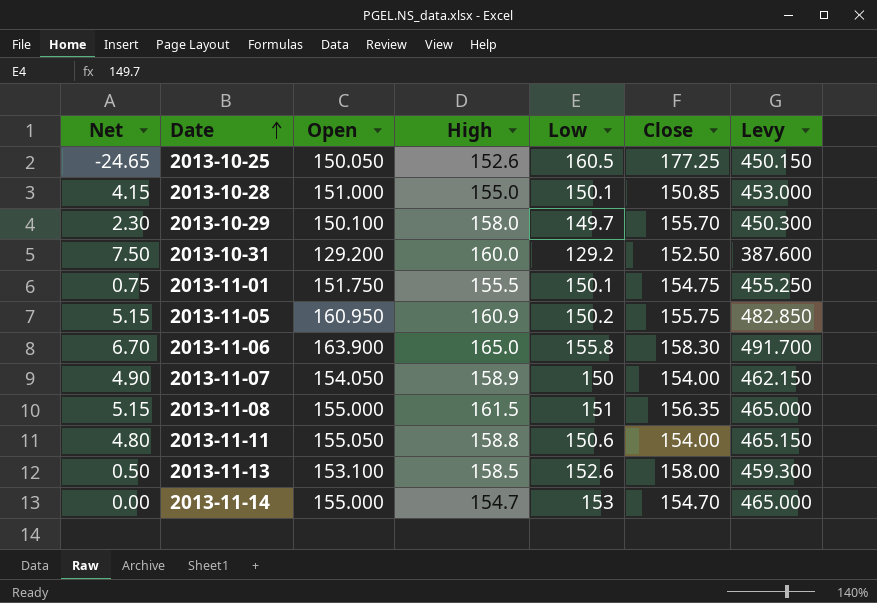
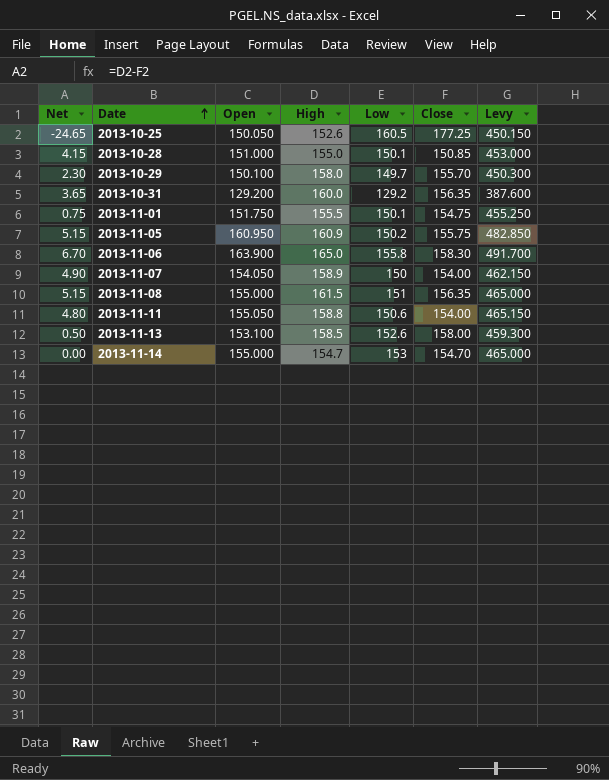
2013-10-31 | Net: 7.50 -> 3.65
2013-10-31 | Close: 152.50 -> 156.35

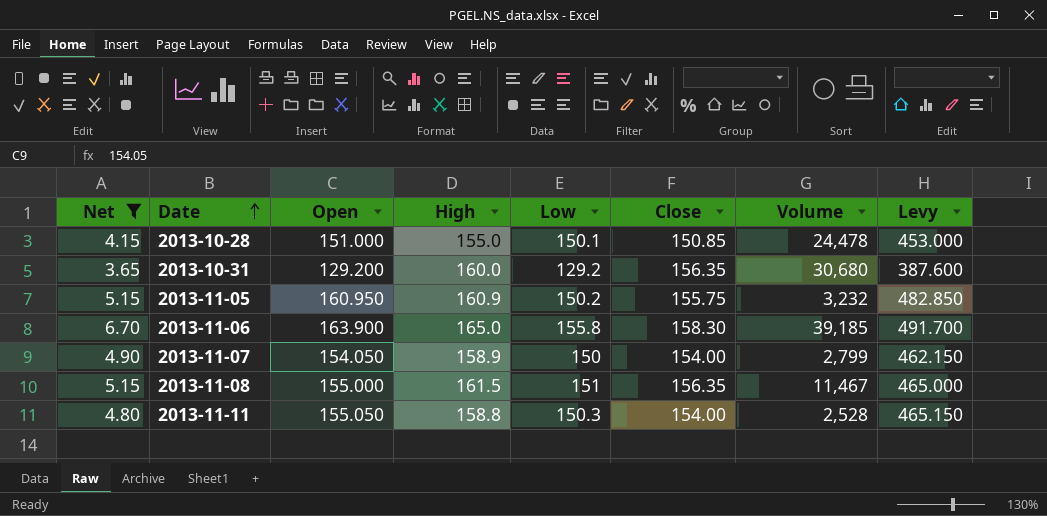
filter: none -> Net >= 3.65
column Volume | position: none -> 7
2013-11-11 | Low: 150.6 -> 150.3

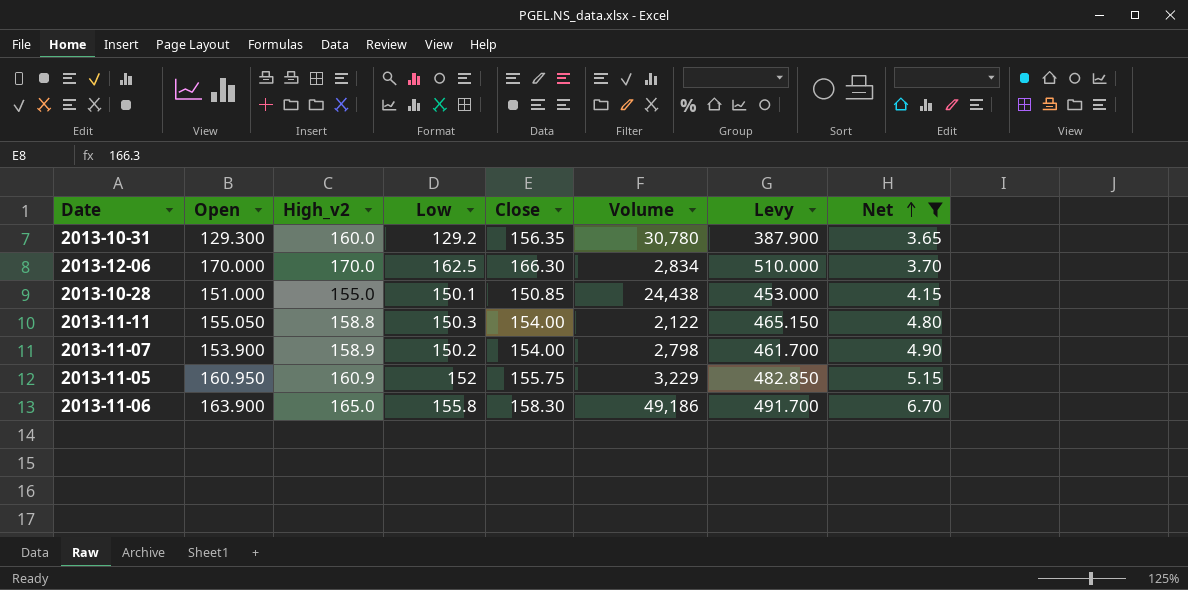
row order: Date ascending -> Net ascending
column name: High -> High_v2
column Net | position: 1 -> 8
row 2013-11-08: 5.15 | 155.000 | 161.5 | 151 | 156.35 | 11,467 | 465.000 -> none
2013-10-31 | Open: 129.200 -> 129.300
2013-10-31 | Volume: 30,680 -> 30,780
2013-10-31 | Levy: 387.600 -> 387.900
row 2013-12-06: none -> 170.000 | 170.0 | 162.5 | 166.30 | 2,834 | 510.000 | 3.70
2013-10-28 | Volume: 24,478 -> 24,438
2013-11-11 | Volume: 2,528 -> 2,122
2013-11-07 | Open: 154.050 -> 153.900
2013-11-07 | Low: 150 -> 150.2
2013-11-07 | Volume: 2,799 -> 2,798
2013-11-07 | Levy: 462.150 -> 461.700
2013-11-05 | Low: 150.2 -> 152
2013-11-05 | Volume: 3,232 -> 3,229
2013-11-06 | Volume: 39,185 -> 49,186

